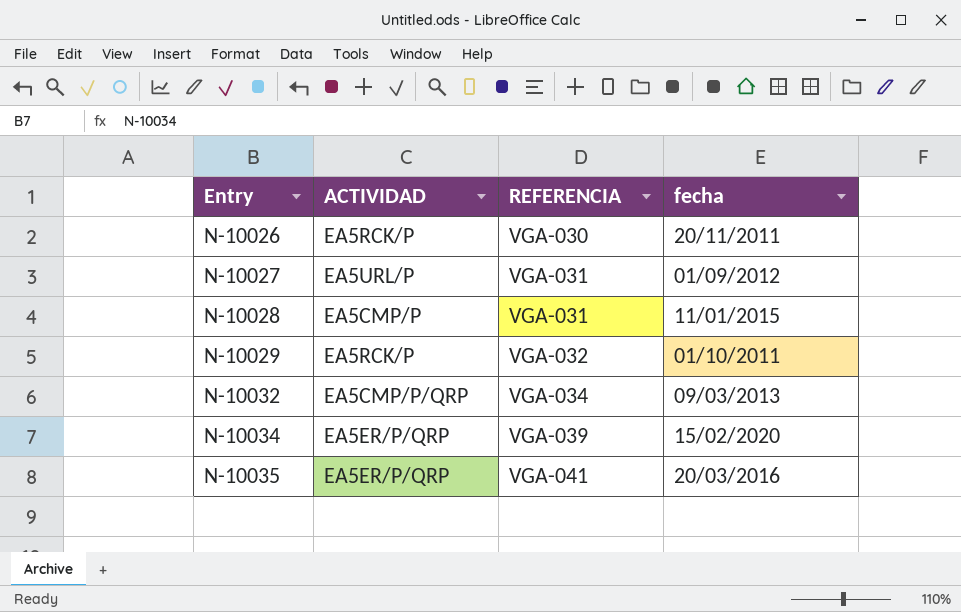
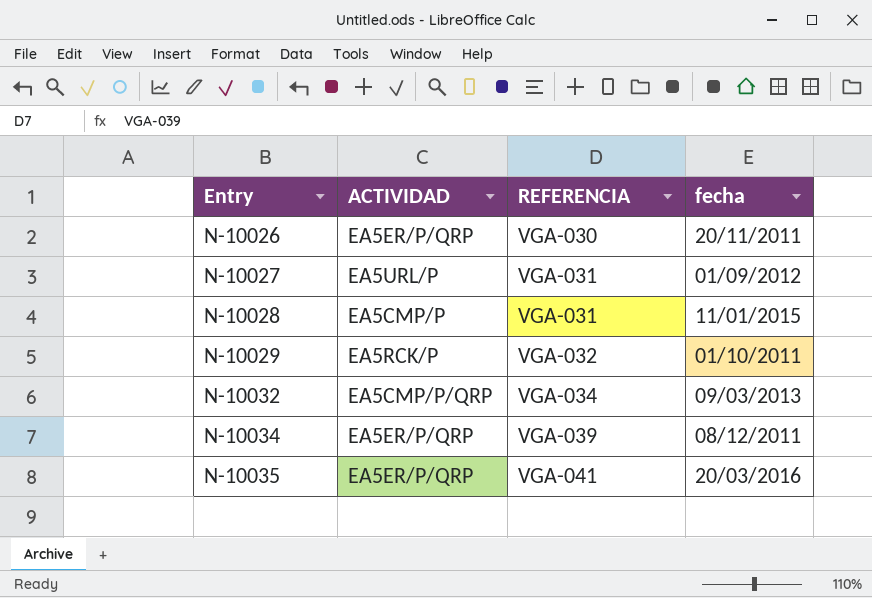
N-10026 | ACTIVIDAD: EA5RCK/P -> EA5ER/P/QRP
N-10034 | fecha: 15/02/2020 -> 08/12/2011

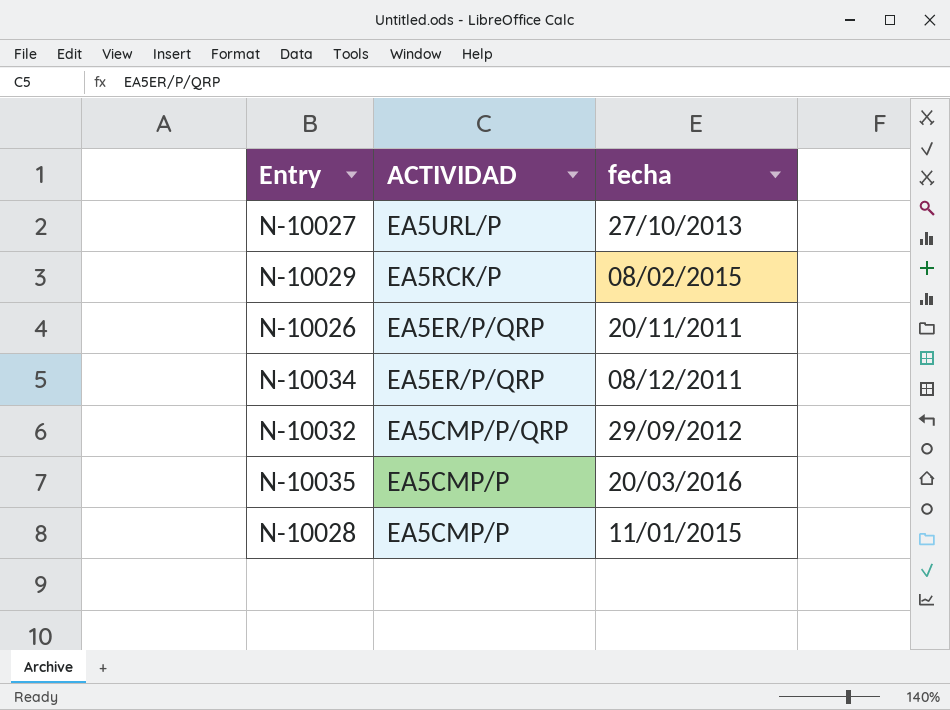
row order: Entry ascending -> ACTIVIDAD descending
column REFERENCIA | position: 3 -> none
N-10027 | fecha: 01/09/2012 -> 27/10/2013
N-10029 | fecha: 01/10/2011 -> 08/02/2015
N-10032 | fecha: 09/03/2013 -> 29/09/2012
N-10035 | ACTIVIDAD: EA5ER/P/QRP -> EA5CMP/P

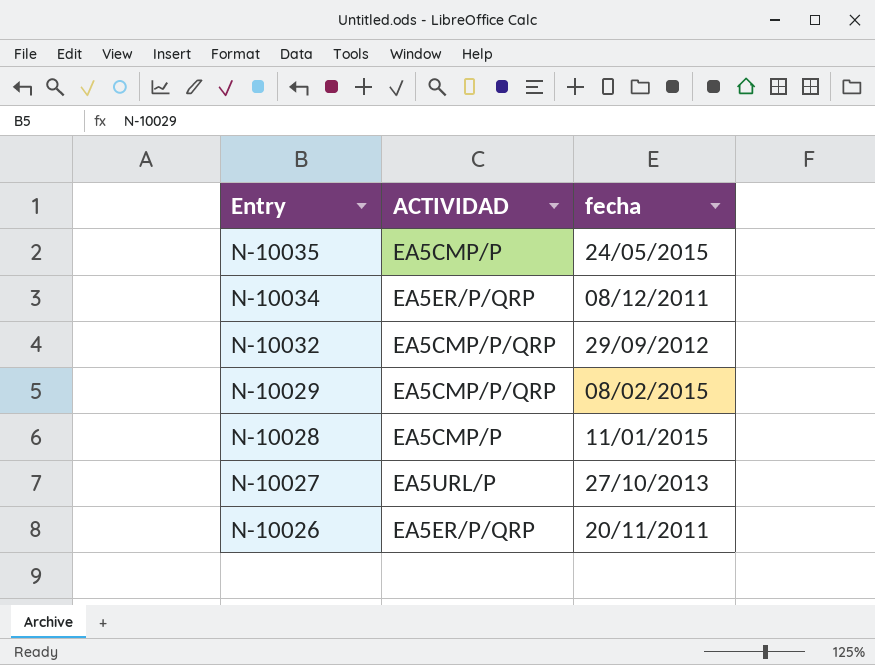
row order: ACTIVIDAD descending -> Entry descending
N-10035 | fecha: 20/03/2016 -> 24/05/2015
N-10029 | ACTIVIDAD: EA5RCK/P -> EA5CMP/P/QRP

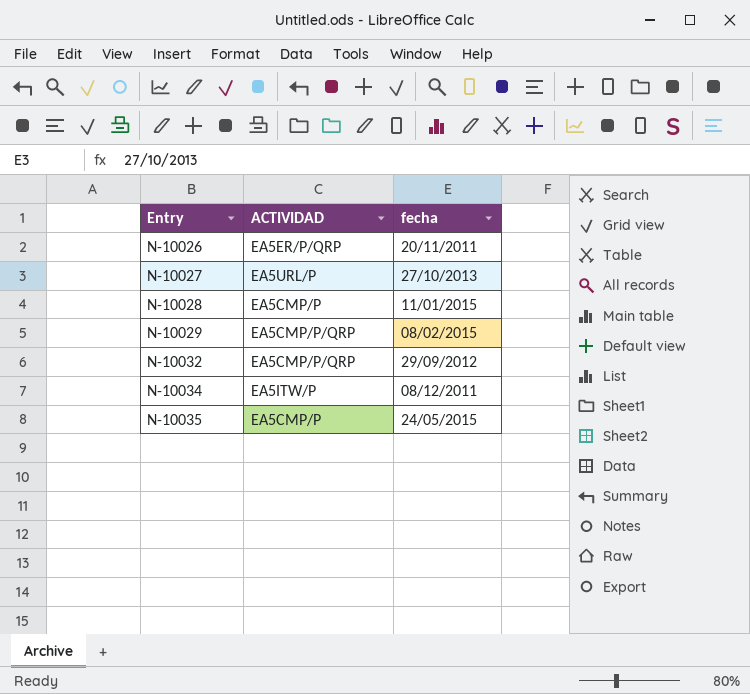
row order: Entry descending -> Entry ascending
N-10034 | ACTIVIDAD: EA5ER/P/QRP -> EA5ITW/P

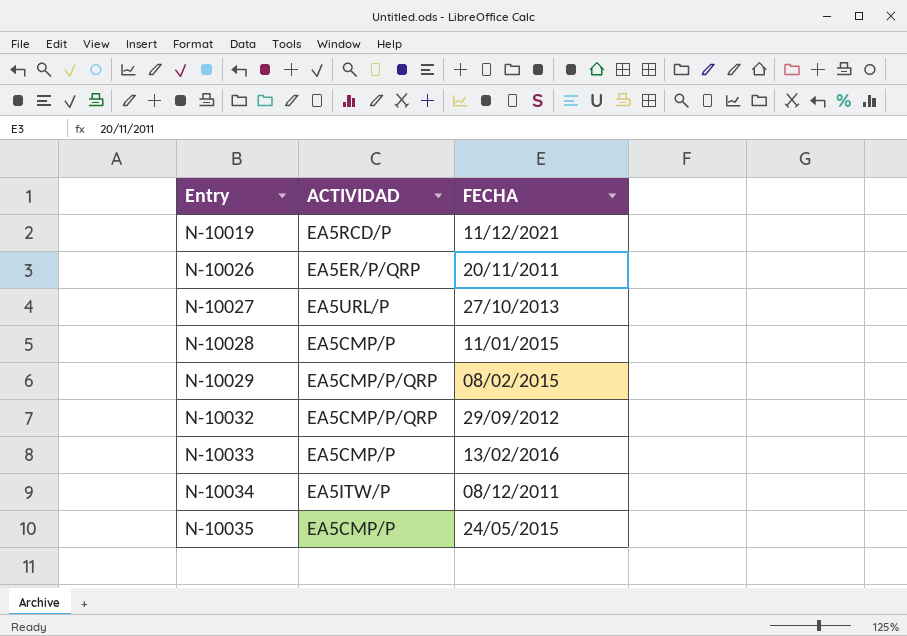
column name: fecha -> FECHA
row N-10019: none -> EA5RCD/P | 11/12/2021
row N-10033: none -> EA5CMP/P | 13/02/2016

